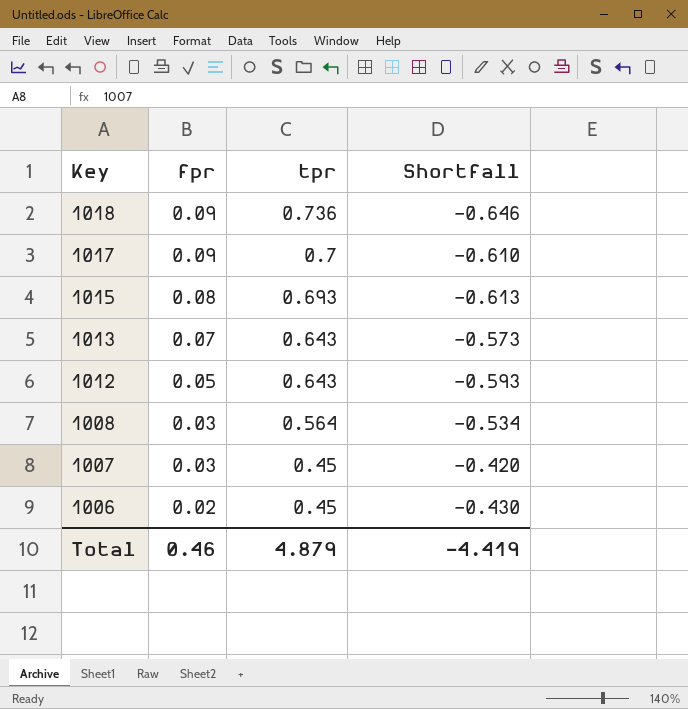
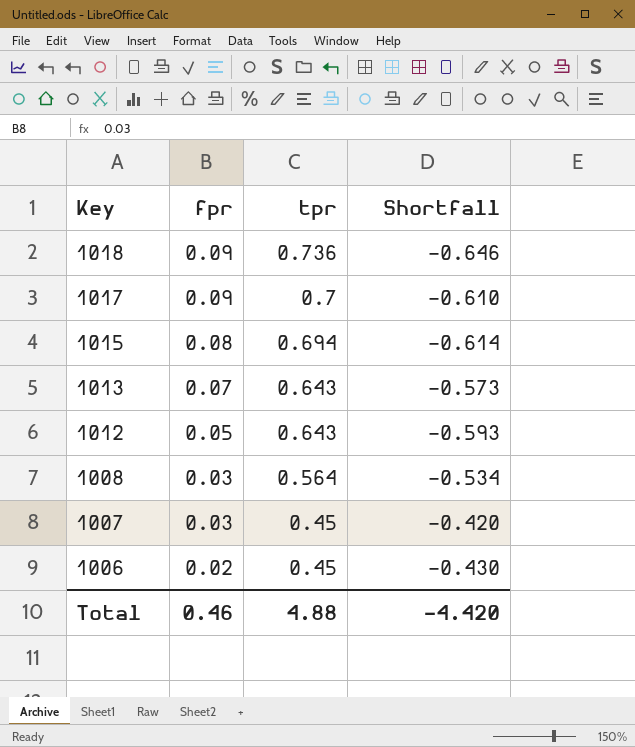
1015 | tpr: 0.693 -> 0.694
1015 | Shortfall: -0.613 -> -0.614
Total | tpr: 4.879 -> 4.88
Total | Shortfall: -4.419 -> -4.420

